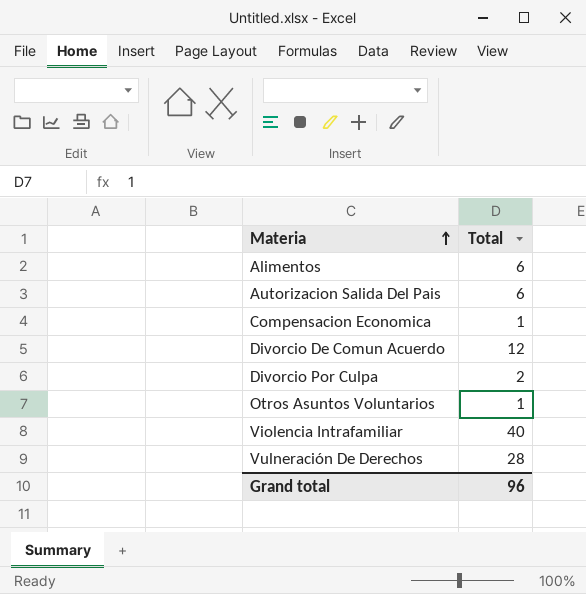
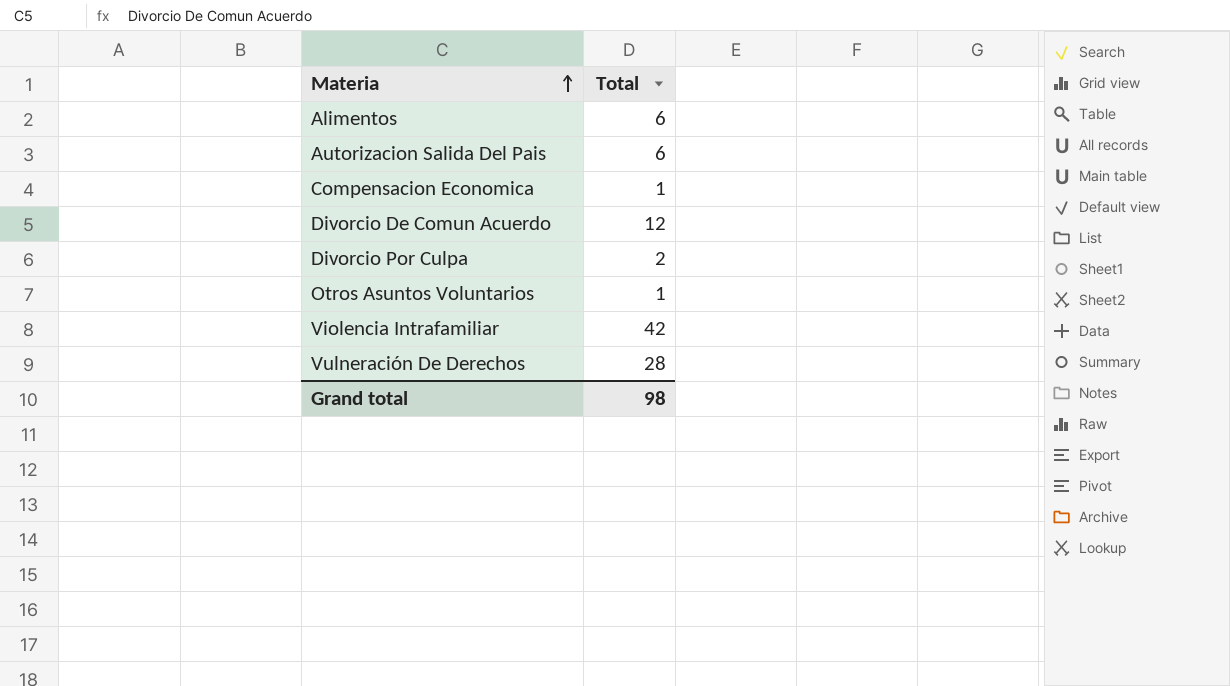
Violencia Intrafamiliar | Total: 40 -> 42
Grand total | Total: 96 -> 98

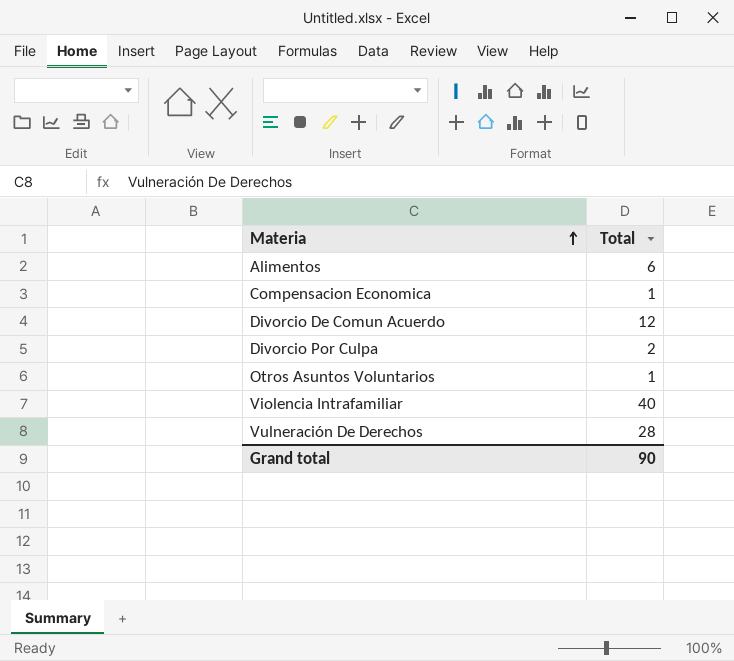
row Autorizacion Salida Del Pais: 6 -> none
Violencia Intrafamiliar | Total: 42 -> 40
Grand total | Total: 98 -> 90

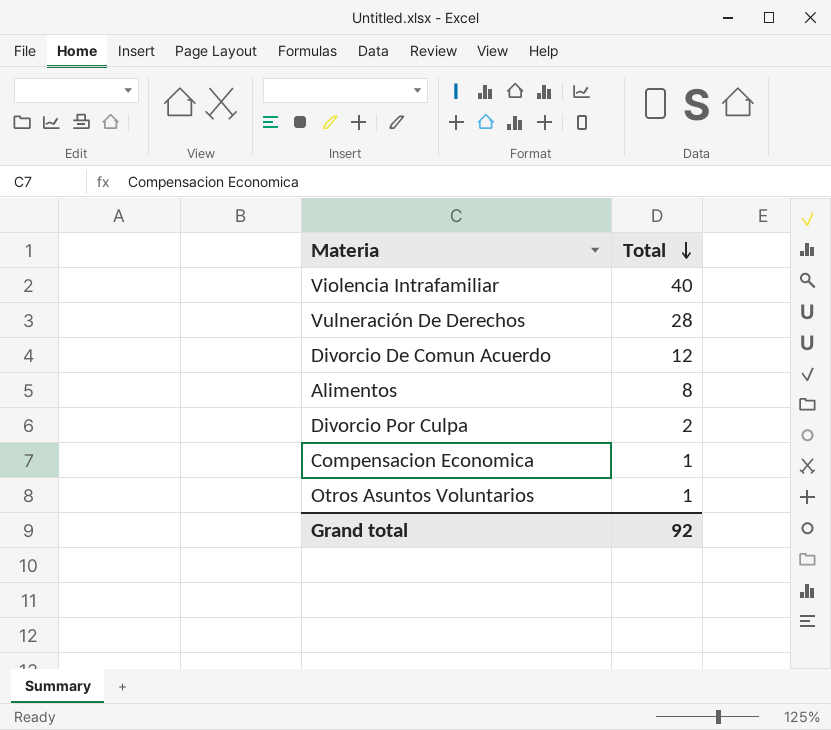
row order: Materia ascending -> Total descending
Alimentos | Total: 6 -> 8
Grand total | Total: 90 -> 92

